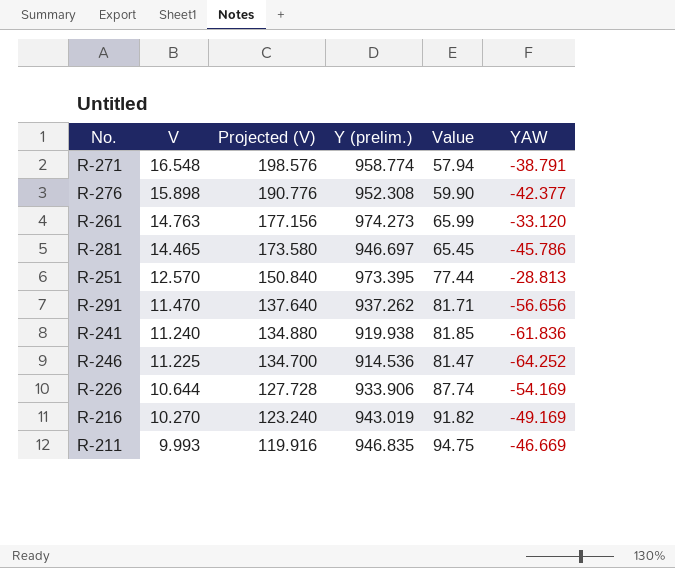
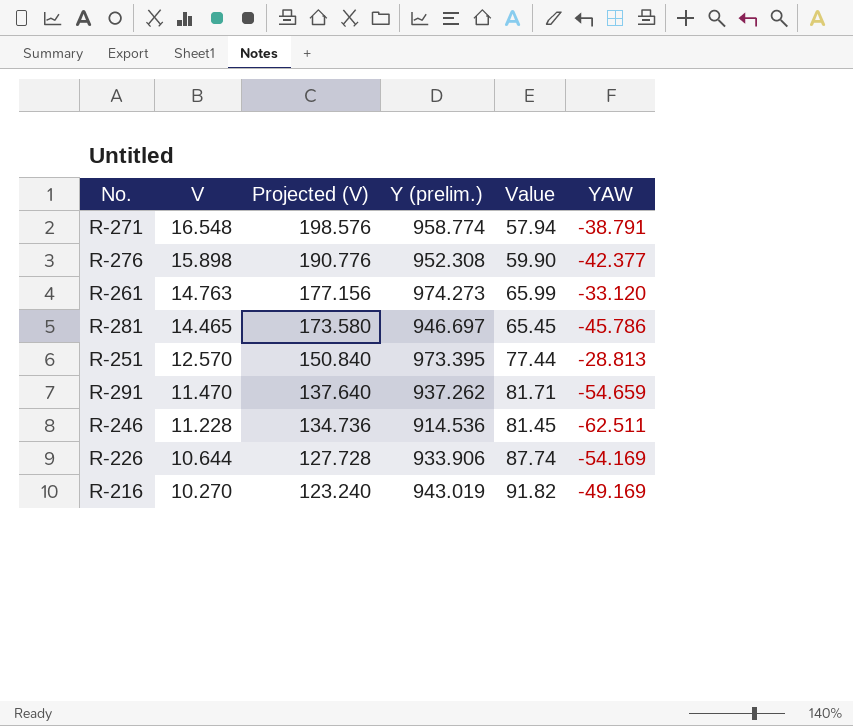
row R-241: 11.240 | 134.880 | 919.938 | 81.85 | -61.836 -> none
row R-211: 9.993 | 119.916 | 946.835 | 94.75 | -46.669 -> none
R-291 | YAW: -56.656 -> -54.659
R-246 | V: 11.225 -> 11.228
R-246 | Projected (V): 134.700 -> 134.736
R-246 | Value: 81.47 -> 81.45
R-246 | YAW: -64.252 -> -62.511

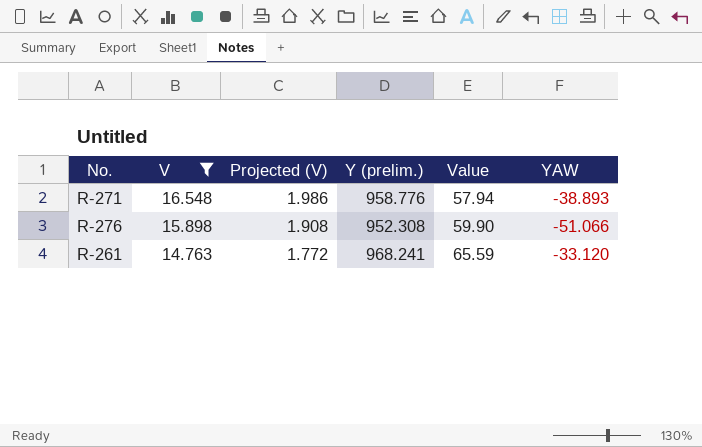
filter: none -> V >= 14.763
column Projected (V) | formula: [V] * 12 -> [V] * 0.12
R-271 | Y (prelim.): 958.774 -> 958.776
R-271 | YAW: -38.791 -> -38.893
R-276 | YAW: -42.377 -> -51.066
R-261 | Y (prelim.): 974.273 -> 968.241
R-261 | Value: 65.99 -> 65.59

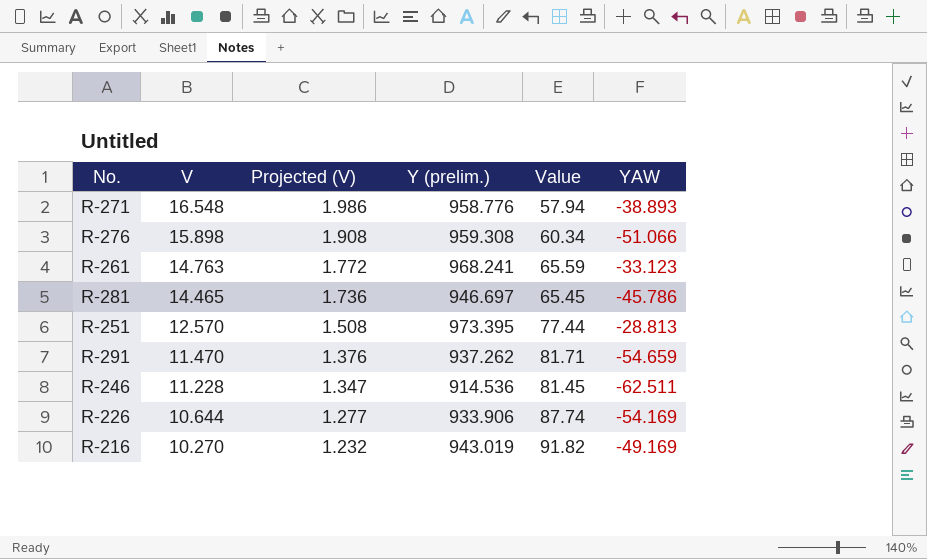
filter: V >= 14.763 -> none
R-276 | Y (prelim.): 952.308 -> 959.308
R-276 | Value: 59.90 -> 60.34
R-261 | YAW: -33.120 -> -33.123

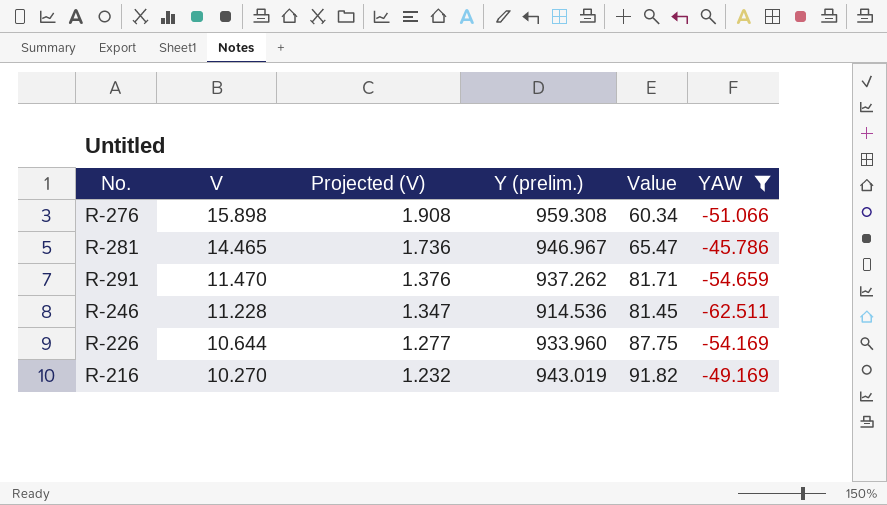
filter: none -> YAW <= -45.786
R-281 | Y (prelim.): 946.697 -> 946.967
R-281 | Value: 65.45 -> 65.47
R-226 | Y (prelim.): 933.906 -> 933.960
R-226 | Value: 87.74 -> 87.75

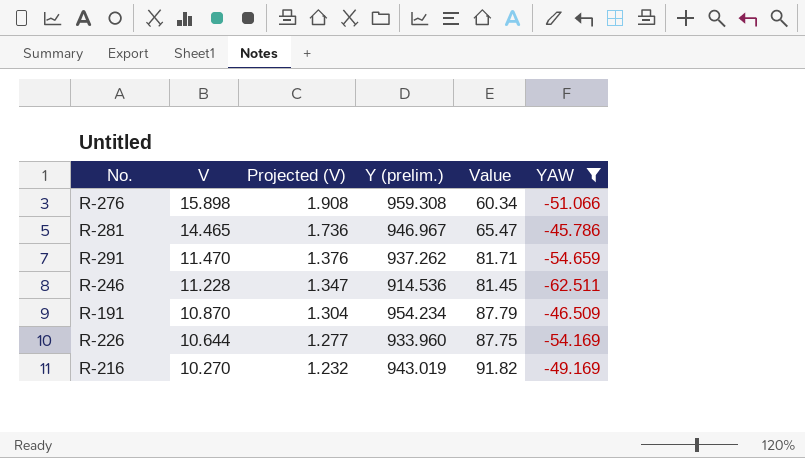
row R-191: none -> 10.870 | 1.304 | 954.234 | 87.79 | -46.509

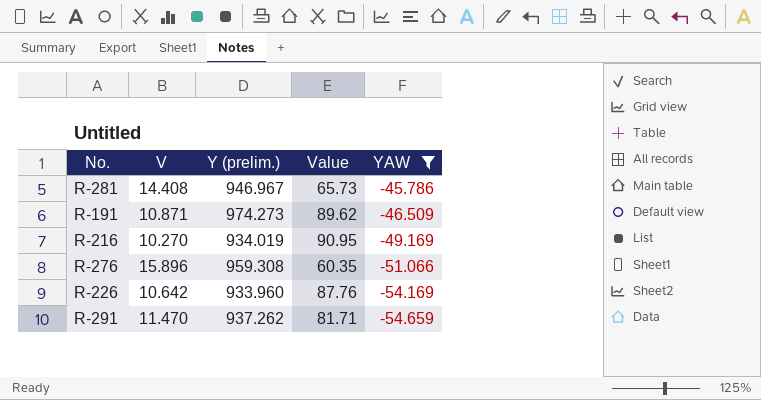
row order: V descending -> YAW descending
column Projected (V) | formula: [V] * 0.12 -> none
row R-246: 11.228 | 1.347 | 914.536 | 81.45 | -62.511 -> none
R-281 | V: 14.465 -> 14.408
R-281 | Value: 65.47 -> 65.73
R-191 | V: 10.870 -> 10.871
R-191 | Y (prelim.): 954.234 -> 974.273
R-191 | Value: 87.79 -> 89.62
R-216 | Y (prelim.): 943.019 -> 934.019
R-216 | Value: 91.82 -> 90.95
R-276 | V: 15.898 -> 15.896
R-276 | Value: 60.34 -> 60.35
R-226 | V: 10.644 -> 10.642
R-226 | Value: 87.75 -> 87.76

